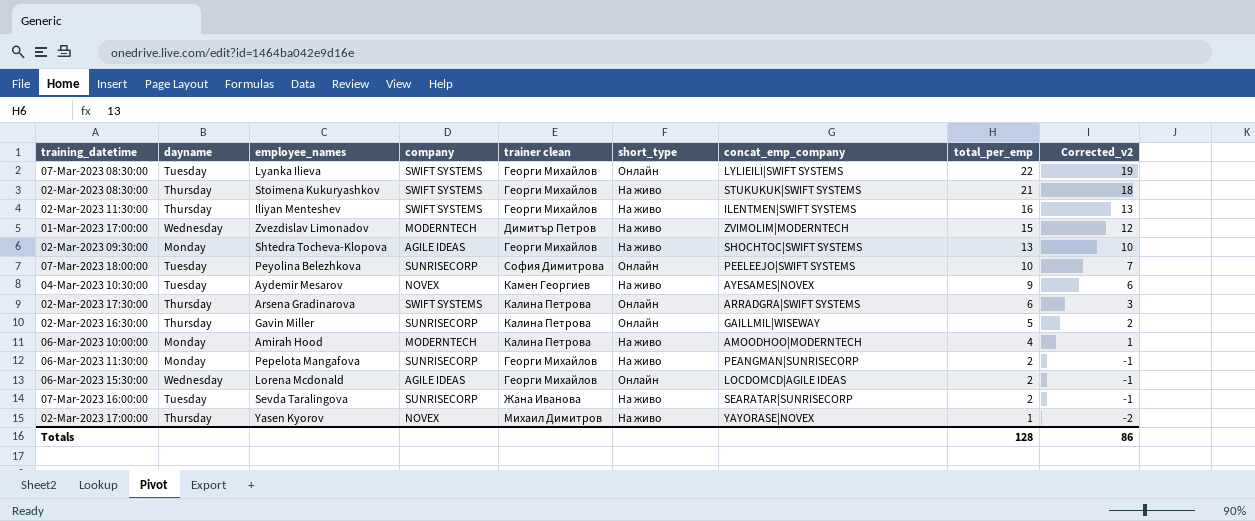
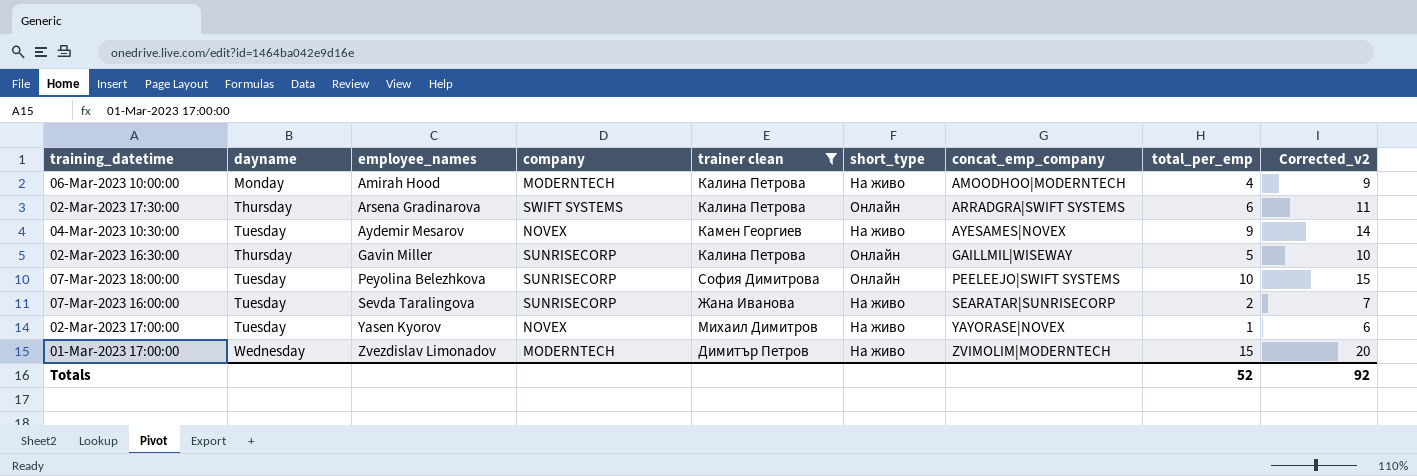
filter: none -> trainer clean != Георги Михайлов
row order: total_per_emp descending -> employee_names ascending
column Corrected_v2 | formula: [total_per_emp] - 3 -> [total_per_emp] + 5
02-Mar-2023 17:00:00 | dayname: Thursday -> Tuesday
Totals | total_per_emp: 128 -> 52
Totals | Corrected_v2: 86 -> 92

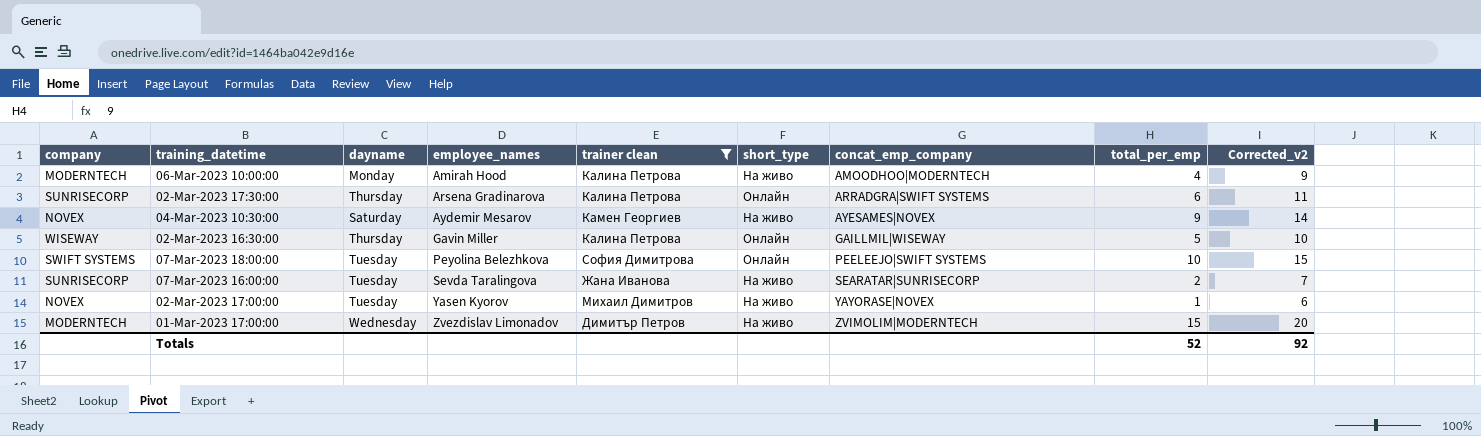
column company | position: 4 -> 1
02-Mar-2023 17:30:00 | company: SWIFT SYSTEMS -> SUNRISECORP
04-Mar-2023 10:30:00 | dayname: Tuesday -> Saturday
02-Mar-2023 16:30:00 | company: SUNRISECORP -> WISEWAY
07-Mar-2023 18:00:00 | company: SUNRISECORP -> SWIFT SYSTEMS

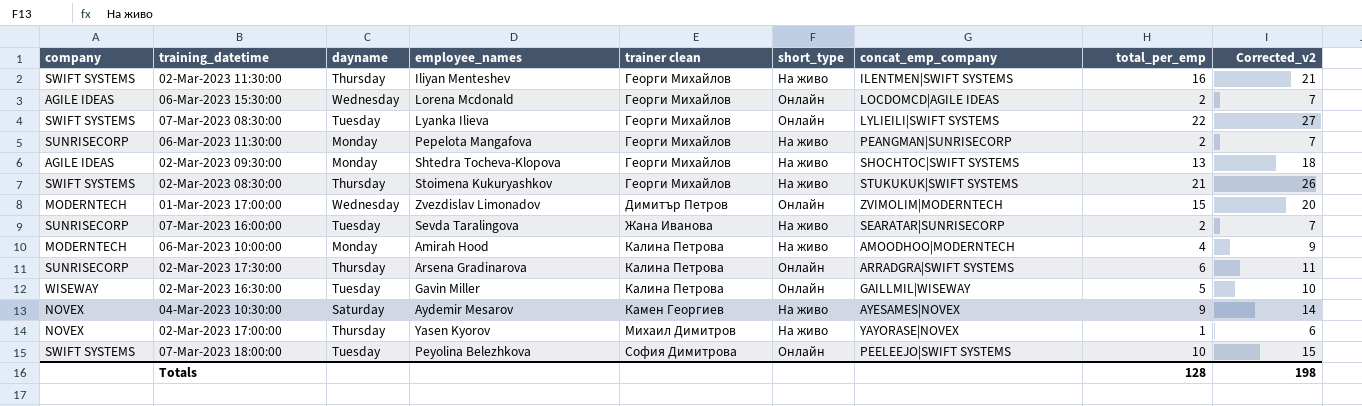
filter: trainer clean != Георги Михайлов -> none
row order: employee_names ascending -> trainer clean ascending
01-Mar-2023 17:00:00 | short_type: На живо -> Онлайн
02-Mar-2023 16:30:00 | dayname: Thursday -> Tuesday
02-Mar-2023 17:00:00 | dayname: Tuesday -> Thursday
Totals | total_per_emp: 52 -> 128
Totals | Corrected_v2: 92 -> 198

